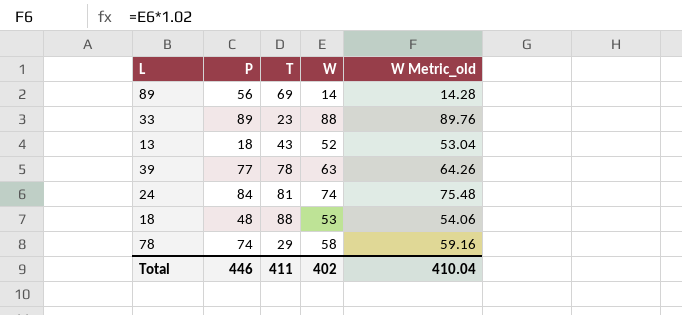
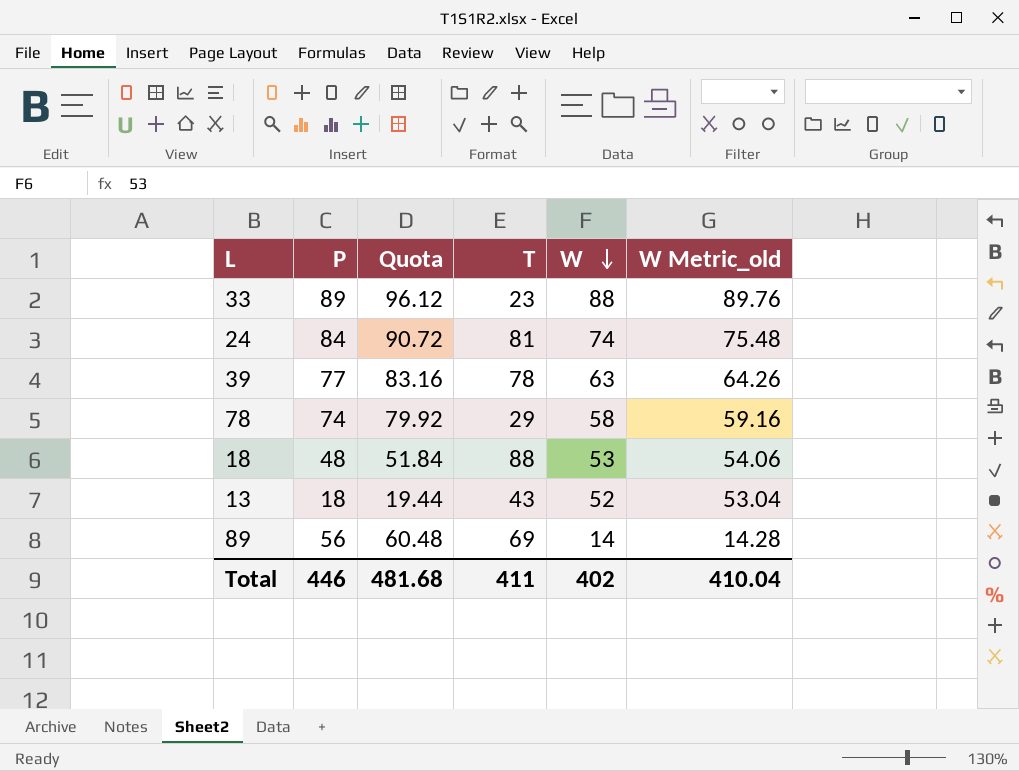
row order: none -> W descending
column Quota | formula: none -> [P] * 1.08

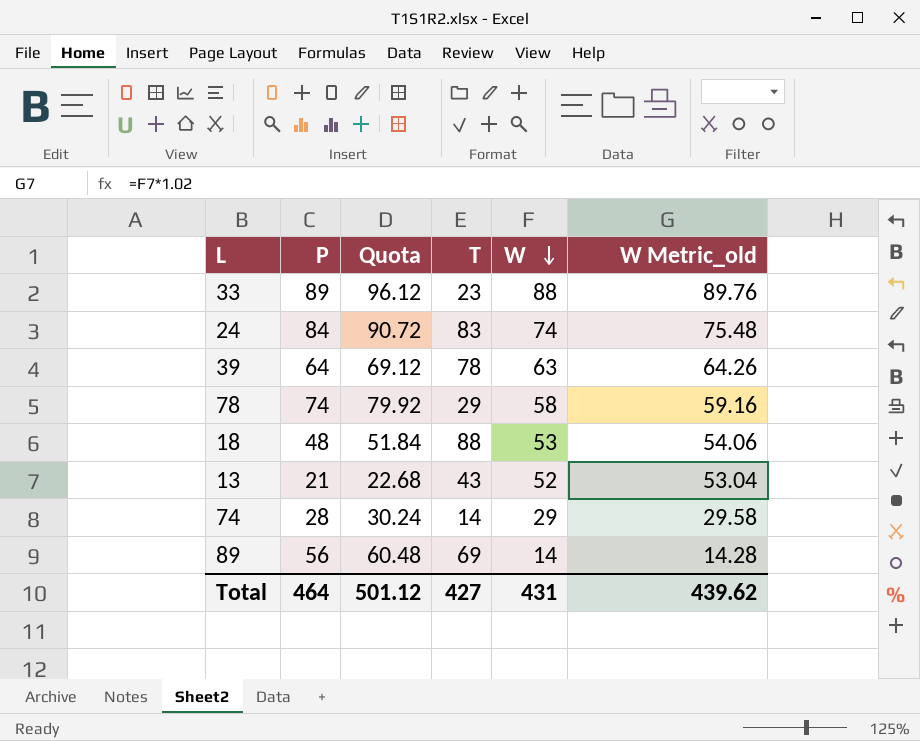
24 | T: 81 -> 83
39 | P: 77 -> 64
39 | Quota: 83.16 -> 69.12
13 | P: 18 -> 21
13 | Quota: 19.44 -> 22.68
row 74: none -> 28 | 30.24 | 14 | 29 | 29.58
Total | P: 446 -> 464
Total | Quota: 481.68 -> 501.12
Total | T: 411 -> 427
Total | W: 402 -> 431
Total | W Metric_old: 410.04 -> 439.62

